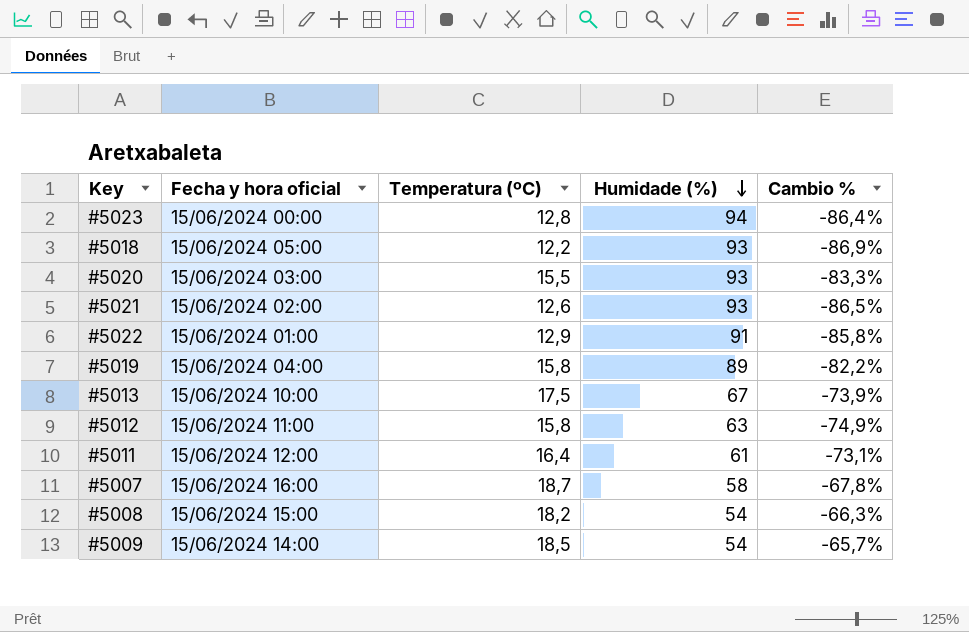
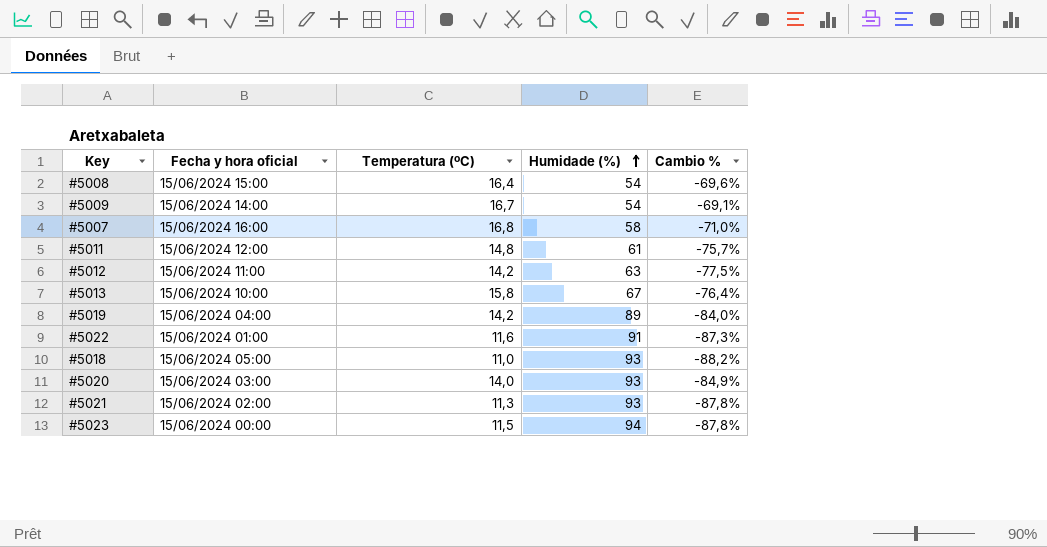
row order: Humidade (%) descending -> Humidade (%) ascending
#5008 | Temperatura (ºC): 18,2 -> 16,4
#5008 | Cambio %: -66,3% -> -69,6%
#5009 | Temperatura (ºC): 18,5 -> 16,7
#5009 | Cambio %: -65,7% -> -69,1%
#5007 | Temperatura (ºC): 18,7 -> 16,8
#5007 | Cambio %: -67,8% -> -71,0%
#5011 | Temperatura (ºC): 16,4 -> 14,8
#5011 | Cambio %: -73,1% -> -75,7%
#5012 | Temperatura (ºC): 15,8 -> 14,2
#5012 | Cambio %: -74,9% -> -77,5%
#5013 | Temperatura (ºC): 17,5 -> 15,8
#5013 | Cambio %: -73,9% -> -76,4%
#5019 | Temperatura (ºC): 15,8 -> 14,2
#5019 | Cambio %: -82,2% -> -84,0%
#5022 | Temperatura (ºC): 12,9 -> 11,6
#5022 | Cambio %: -85,8% -> -87,3%
#5018 | Temperatura (ºC): 12,2 -> 11,0
#5018 | Cambio %: -86,9% -> -88,2%
#5020 | Temperatura (ºC): 15,5 -> 14,0
#5020 | Cambio %: -83,3% -> -84,9%
#5021 | Temperatura (ºC): 12,6 -> 11,3
#5021 | Cambio %: -86,5% -> -87,8%
#5023 | Temperatura (ºC): 12,8 -> 11,5
#5023 | Cambio %: -86,4% -> -87,8%

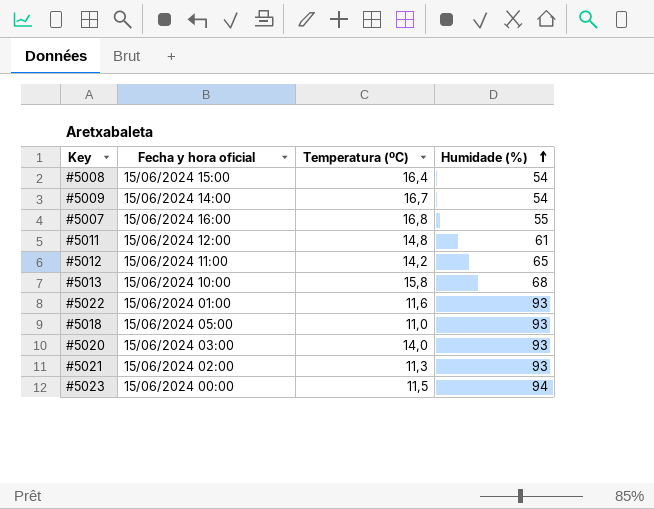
column Cambio % | formula: ([Temperatura (ºC)] - [Humidade (%)]) / [Humidade (%)] -> none
row #5019: 15/06/2024 04:00 | 14,2 | 89 | -84,0% -> none
#5007 | Humidade (%): 58 -> 55
#5012 | Humidade (%): 63 -> 65
#5013 | Humidade (%): 67 -> 68
#5022 | Humidade (%): 91 -> 93

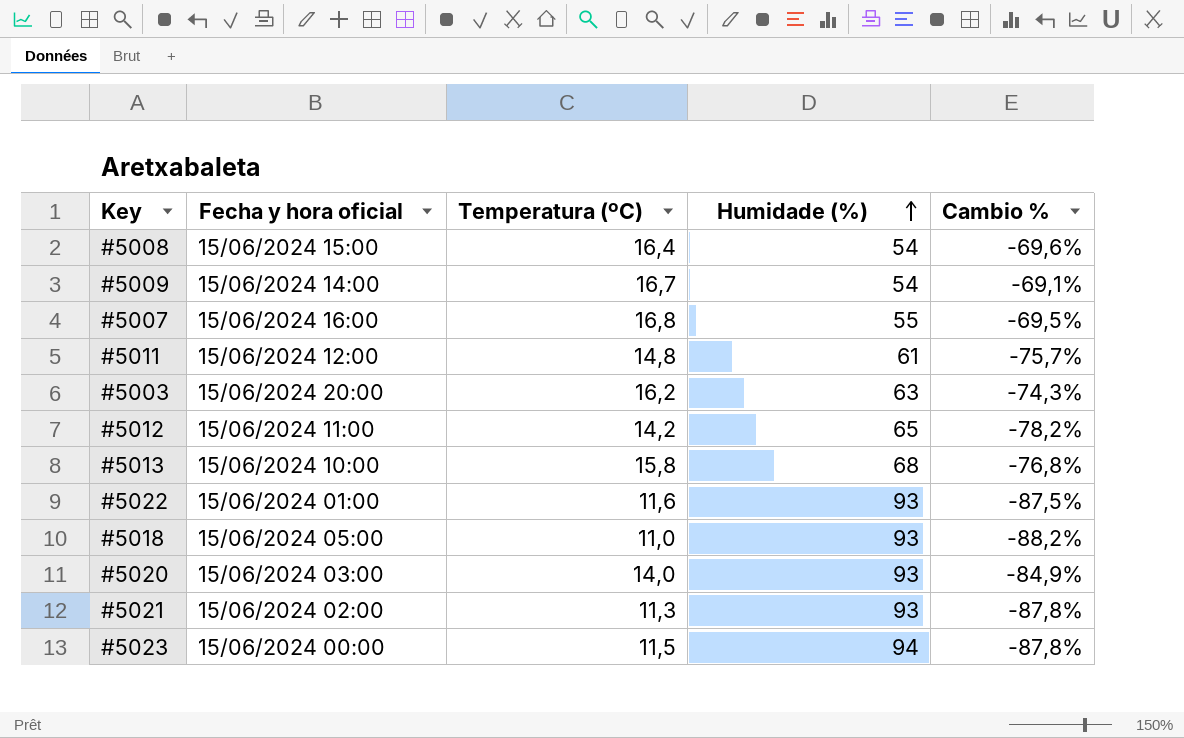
column Cambio % | formula: none -> ([Temperatura (ºC)] - [Humidade (%)]) / [Humidade (%)]
row #5003: none -> 15/06/2024 20:00 | 16,2 | 63 | -74,3%

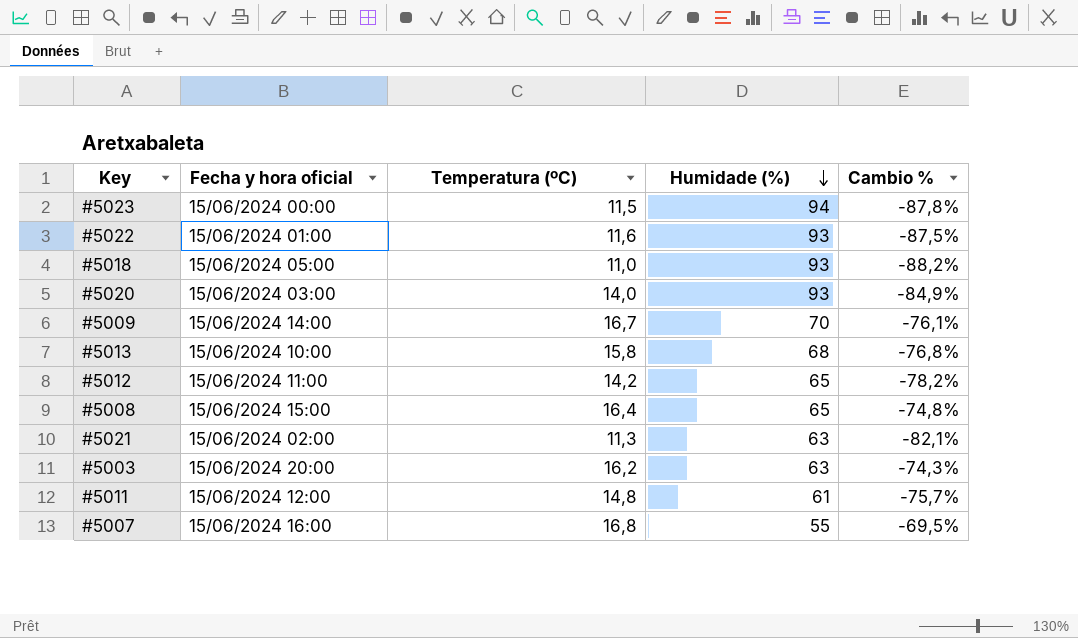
row order: Humidade (%) ascending -> Humidade (%) descending
#5009 | Humidade (%): 54 -> 70
#5009 | Cambio %: -69,1% -> -76,1%
#5008 | Humidade (%): 54 -> 65
#5008 | Cambio %: -69,6% -> -74,8%
#5021 | Humidade (%): 93 -> 63
#5021 | Cambio %: -87,8% -> -82,1%

